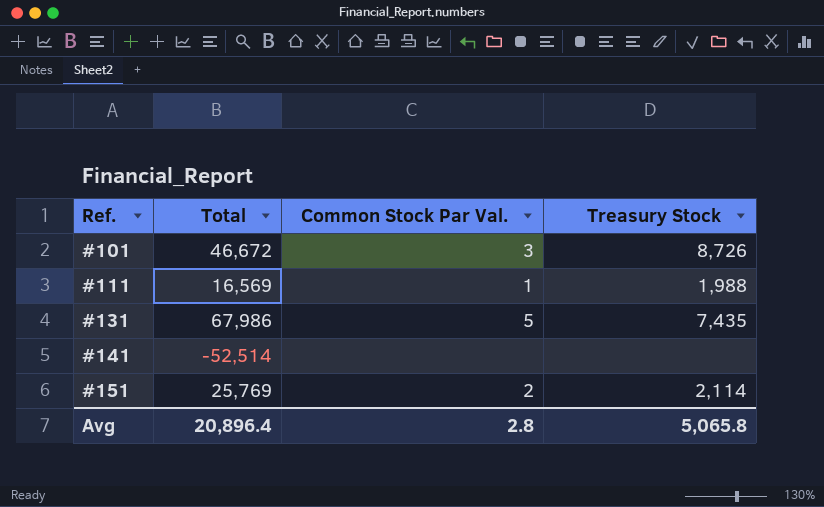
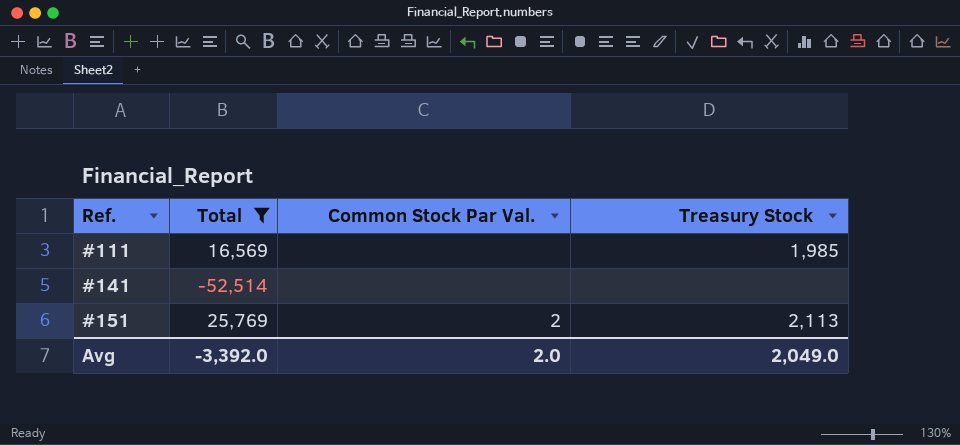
filter: none -> Total <= 25,769
#111 | Common Stock Par Val.: 1 -> none
#111 | Treasury Stock: 1,988 -> 1,985
#151 | Treasury Stock: 2,114 -> 2,113
Avg | Total: 20,896.4 -> -3,392.0
Avg | Common Stock Par Val.: 2.8 -> 2.0
Avg | Treasury Stock: 5,065.8 -> 2,049.0

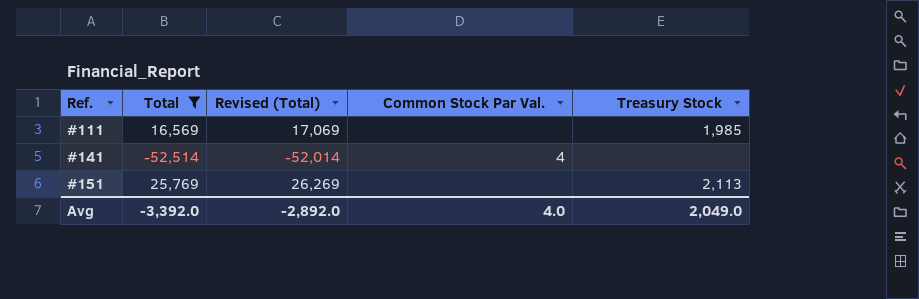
column Revised (Total) | formula: none -> [Total] + 500
#141 | Common Stock Par Val.: none -> 4
#151 | Common Stock Par Val.: 2 -> none
Avg | Common Stock Par Val.: 2.0 -> 4.0

